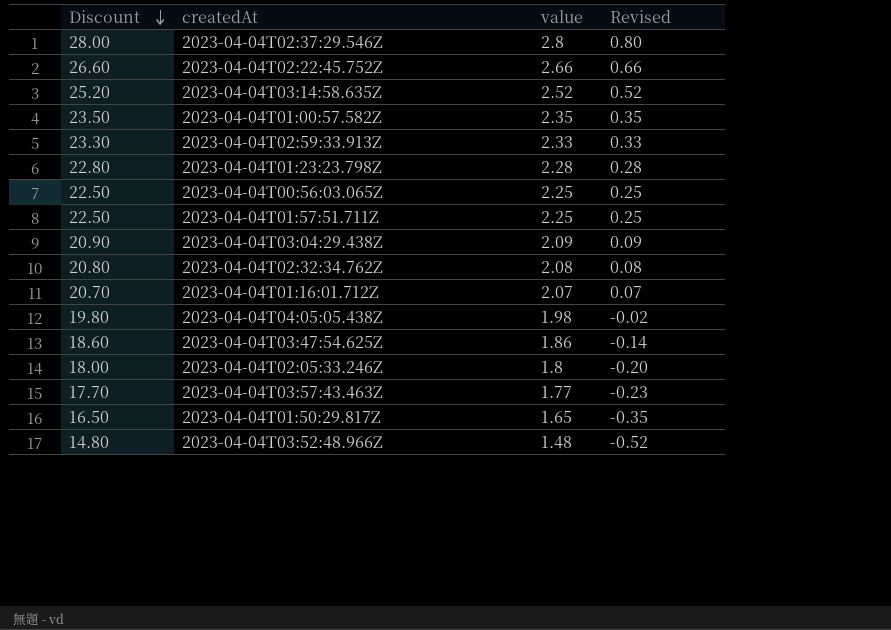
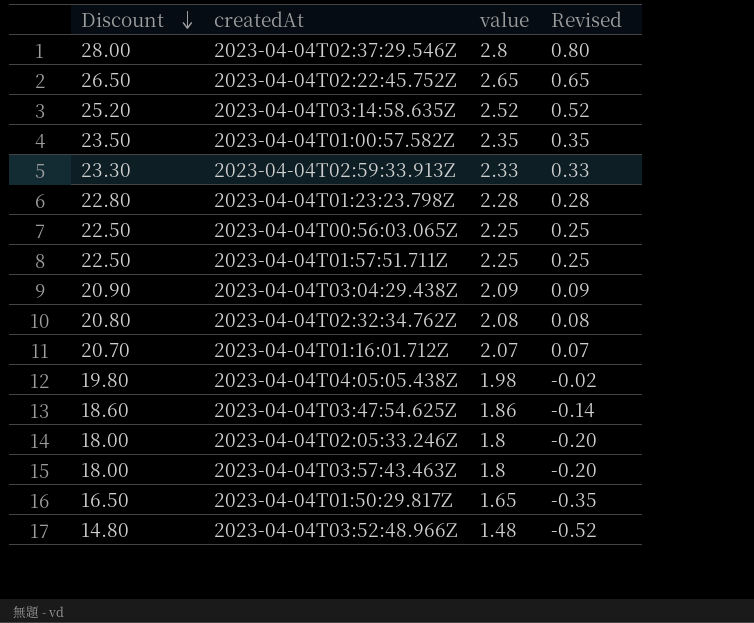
2023-04-04T02:22:45.752Z | Discount: 26.60 -> 26.50
2023-04-04T02:22:45.752Z | value: 2.66 -> 2.65
2023-04-04T02:22:45.752Z | Revised: 0.66 -> 0.65
2023-04-04T03:57:43.463Z | Discount: 17.70 -> 18.00
2023-04-04T03:57:43.463Z | value: 1.77 -> 1.8
2023-04-04T03:57:43.463Z | Revised: -0.23 -> -0.20

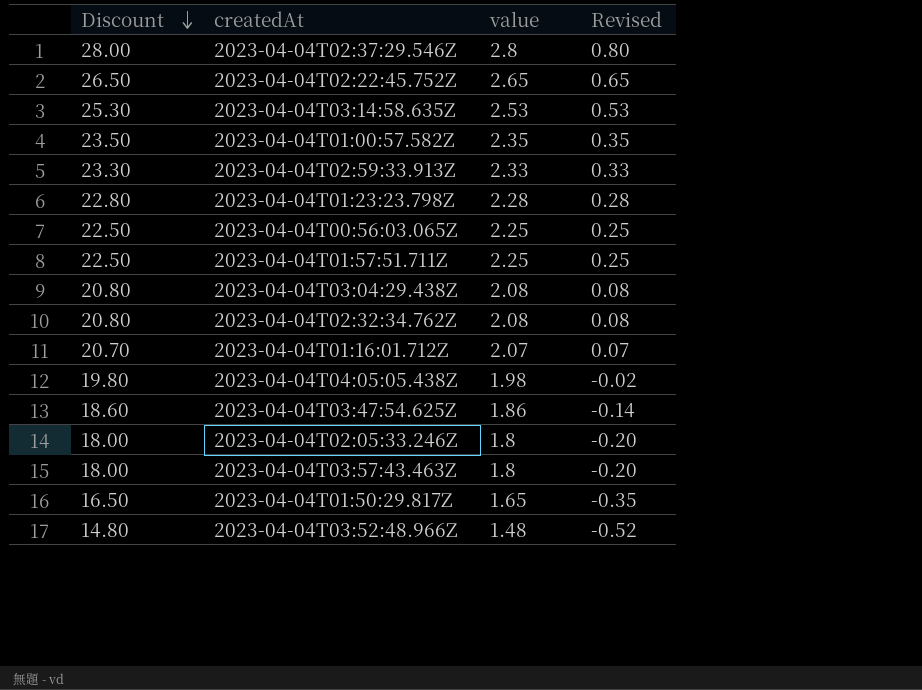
2023-04-04T03:14:58.635Z | Discount: 25.20 -> 25.30
2023-04-04T03:14:58.635Z | value: 2.52 -> 2.53
2023-04-04T03:14:58.635Z | Revised: 0.52 -> 0.53
2023-04-04T03:04:29.438Z | Discount: 20.90 -> 20.80
2023-04-04T03:04:29.438Z | value: 2.09 -> 2.08
2023-04-04T03:04:29.438Z | Revised: 0.09 -> 0.08

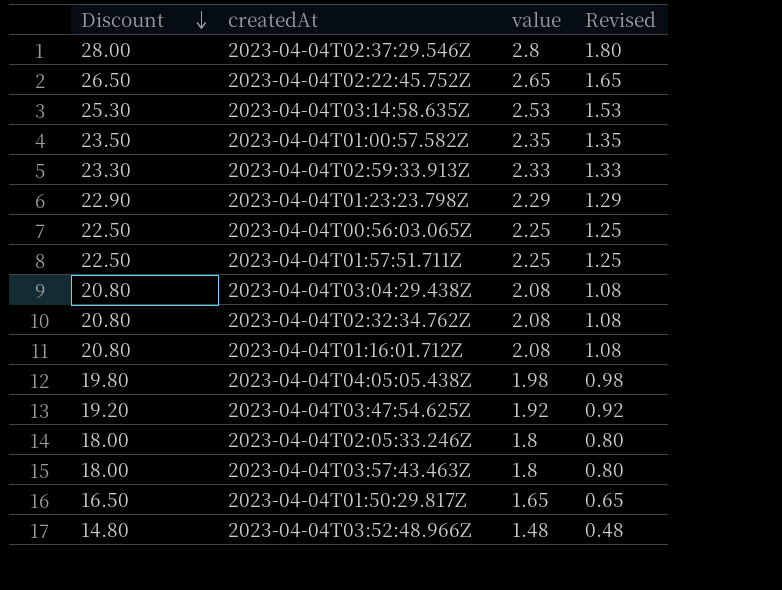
column Revised | formula: [value] - 2 -> [value] - 1
2023-04-04T01:23:23.798Z | Discount: 22.80 -> 22.90
2023-04-04T01:23:23.798Z | value: 2.28 -> 2.29
2023-04-04T01:16:01.712Z | Discount: 20.70 -> 20.80
2023-04-04T01:16:01.712Z | value: 2.07 -> 2.08
2023-04-04T03:47:54.625Z | Discount: 18.60 -> 19.20
2023-04-04T03:47:54.625Z | value: 1.86 -> 1.92

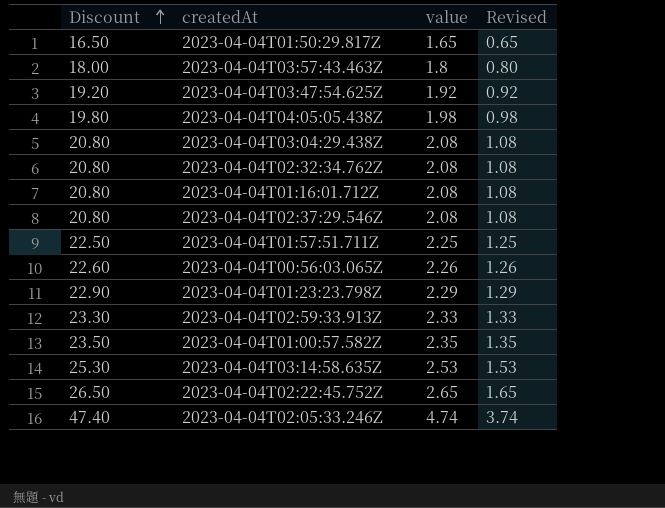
row order: Discount descending -> Discount ascending
row 2023-04-04T03:52:48.966Z: 14.80 | 1.48 | 0.48 -> none
2023-04-04T02:37:29.546Z | Discount: 28.00 -> 20.80
2023-04-04T02:37:29.546Z | value: 2.8 -> 2.08
2023-04-04T02:37:29.546Z | Revised: 1.80 -> 1.08
2023-04-04T00:56:03.065Z | Discount: 22.50 -> 22.60
2023-04-04T00:56:03.065Z | value: 2.25 -> 2.26
2023-04-04T00:56:03.065Z | Revised: 1.25 -> 1.26
2023-04-04T02:05:33.246Z | Discount: 18.00 -> 47.40
2023-04-04T02:05:33.246Z | value: 1.8 -> 4.74
2023-04-04T02:05:33.246Z | Revised: 0.80 -> 3.74

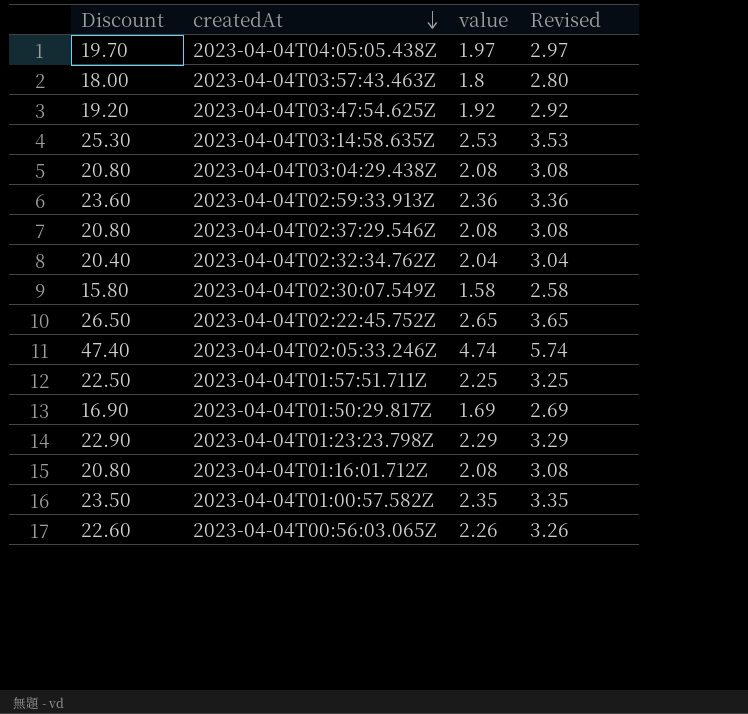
row order: Discount ascending -> createdAt descending
column Revised | formula: [value] - 1 -> [value] + 1
2023-04-04T04:05:05.438Z | Discount: 19.80 -> 19.70
2023-04-04T04:05:05.438Z | value: 1.98 -> 1.97
2023-04-04T02:59:33.913Z | Discount: 23.30 -> 23.60
2023-04-04T02:59:33.913Z | value: 2.33 -> 2.36
2023-04-04T02:32:34.762Z | Discount: 20.80 -> 20.40
2023-04-04T02:32:34.762Z | value: 2.08 -> 2.04
row 2023-04-04T02:30:07.549Z: none -> 15.80 | 1.58 | 2.58
2023-04-04T01:50:29.817Z | Discount: 16.50 -> 16.90
2023-04-04T01:50:29.817Z | value: 1.65 -> 1.69

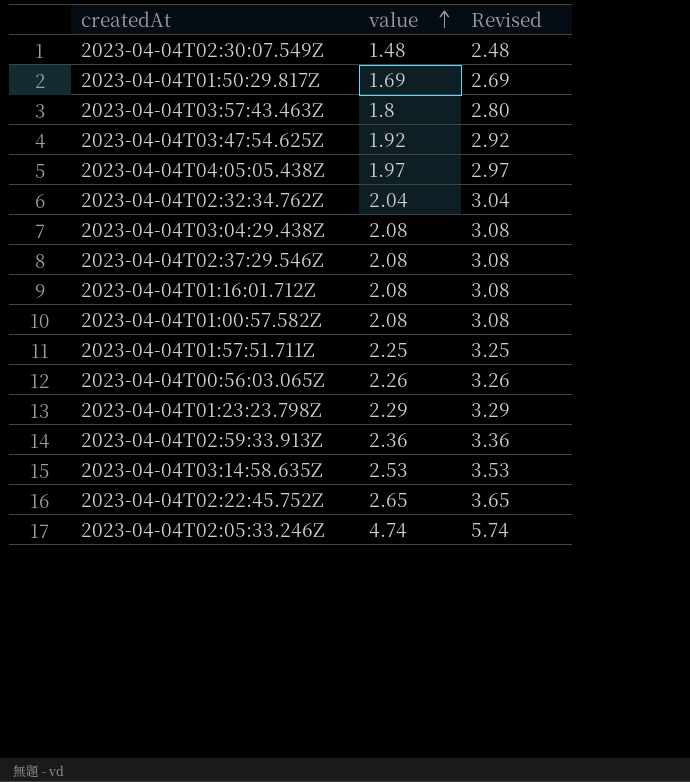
row order: createdAt descending -> value ascending
column Discount | formula: [value] * 10 -> none
2023-04-04T02:30:07.549Z | value: 1.58 -> 1.48
2023-04-04T02:30:07.549Z | Revised: 2.58 -> 2.48
2023-04-04T01:00:57.582Z | value: 2.35 -> 2.08
2023-04-04T01:00:57.582Z | Revised: 3.35 -> 3.08

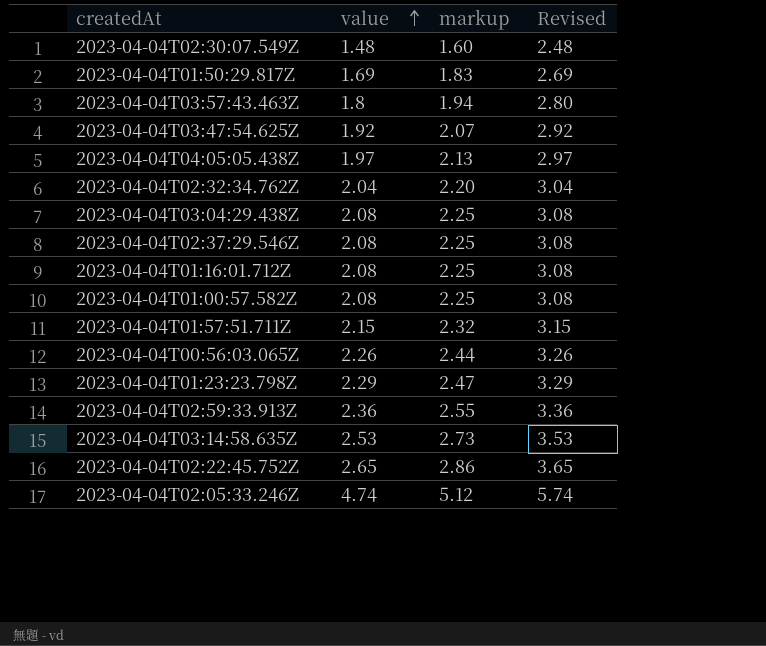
column markup | formula: none -> [value] * 1.08
2023-04-04T01:57:51.711Z | value: 2.25 -> 2.15
2023-04-04T01:57:51.711Z | Revised: 3.25 -> 3.15

